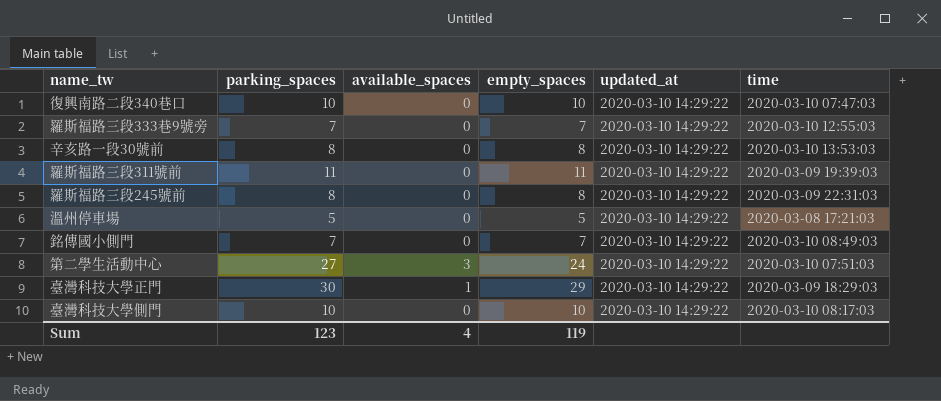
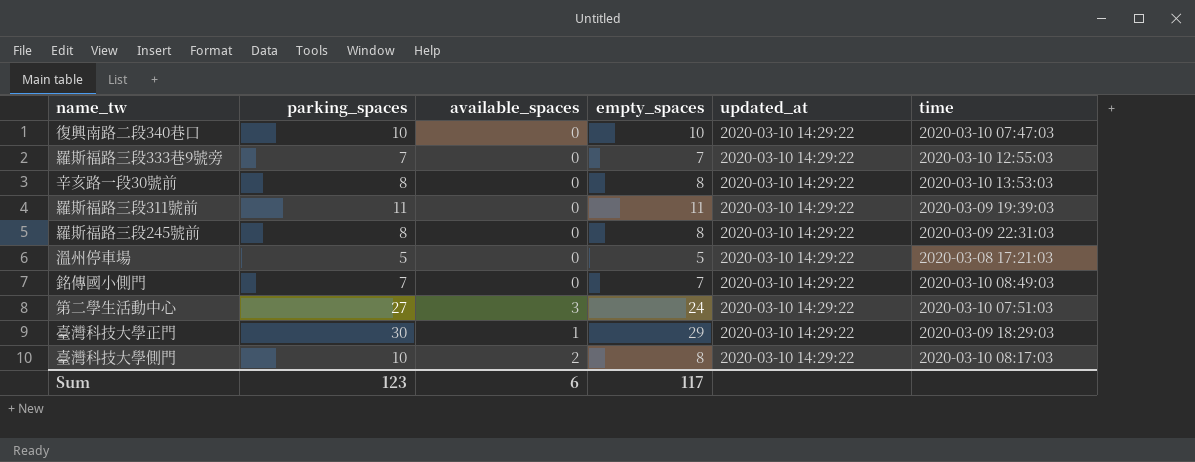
臺灣科技大學側門 | available_spaces: 0 -> 2
臺灣科技大學側門 | empty_spaces: 10 -> 8
Sum | available_spaces: 4 -> 6
Sum | empty_spaces: 119 -> 117

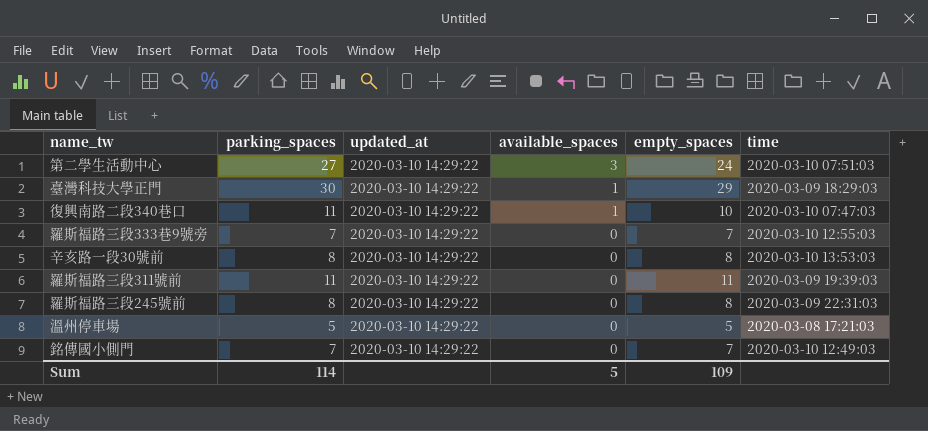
row order: none -> available_spaces descending
column updated_at | position: 5 -> 3
row 臺灣科技大學側門: 10 | 2 | 8 | 2020-03-10 14:29:22 | 2020-03-10 08:17:03 -> none
復興南路二段340巷口 | parking_spaces: 10 -> 11
復興南路二段340巷口 | available_spaces: 0 -> 1
銘傳國小側門 | time: 2020-03-10 08:49:03 -> 2020-03-10 12:49:03
Sum | parking_spaces: 123 -> 114
Sum | available_spaces: 6 -> 5
Sum | empty_spaces: 117 -> 109

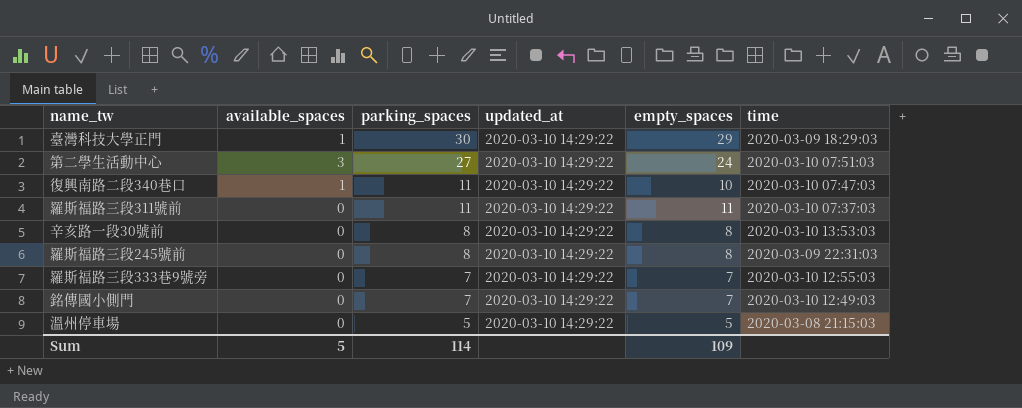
row order: available_spaces descending -> parking_spaces descending
column available_spaces | position: 4 -> 2
羅斯福路三段311號前 | time: 2020-03-09 19:39:03 -> 2020-03-10 07:37:03
溫州停車場 | time: 2020-03-08 17:21:03 -> 2020-03-08 21:15:03

